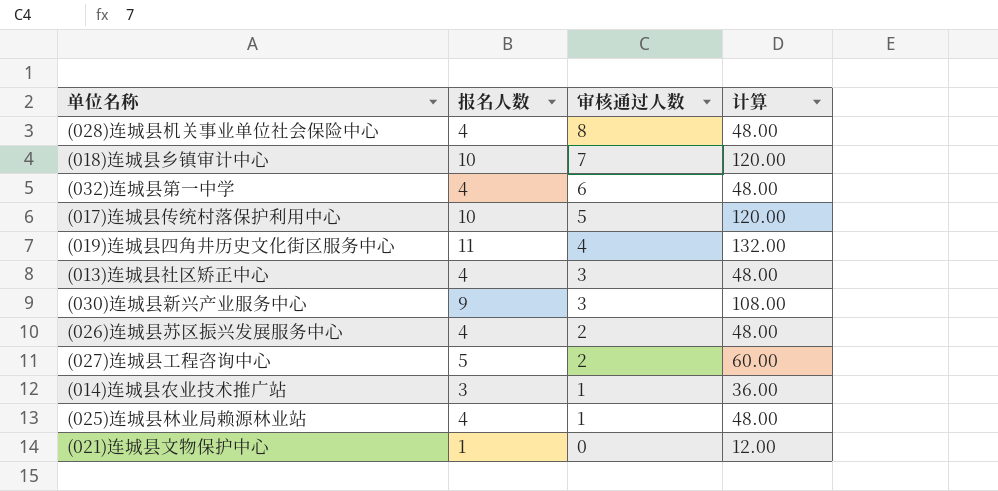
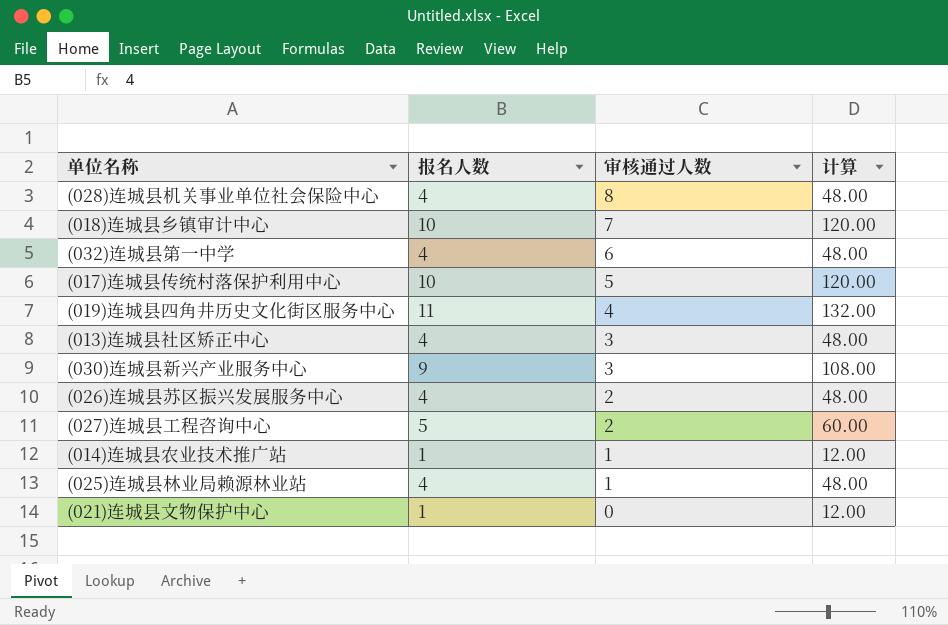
(014)连城县农业技术推广站 | 报名人数: 3 -> 1
(014)连城县农业技术推广站 | 计算: 36.00 -> 12.00

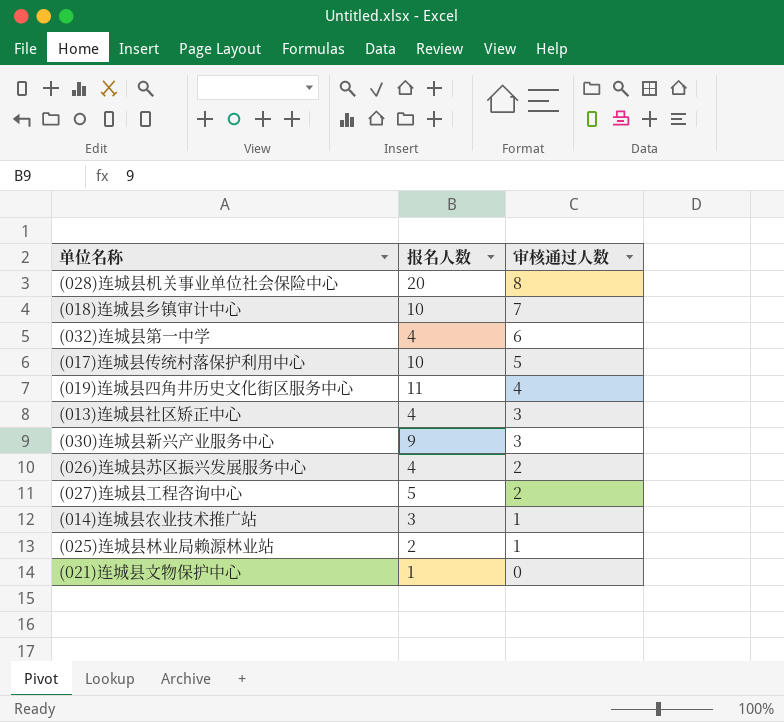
column 计算 | formula: [报名人数] * 12 -> none
(028)连城县机关事业单位社会保险中心 | 报名人数: 4 -> 20
(014)连城县农业技术推广站 | 报名人数: 1 -> 3
(025)连城县林业局赖源林业站 | 报名人数: 4 -> 2

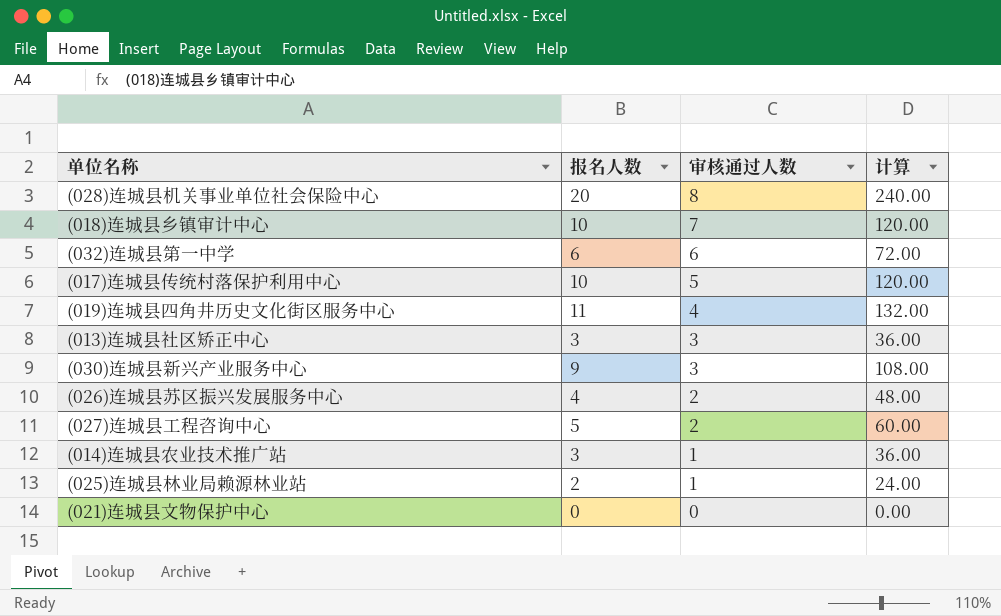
column 计算 | formula: none -> [报名人数] * 12
(032)连城县第一中学 | 报名人数: 4 -> 6
(013)连城县社区矫正中心 | 报名人数: 4 -> 3
(021)连城县文物保护中心 | 报名人数: 1 -> 0

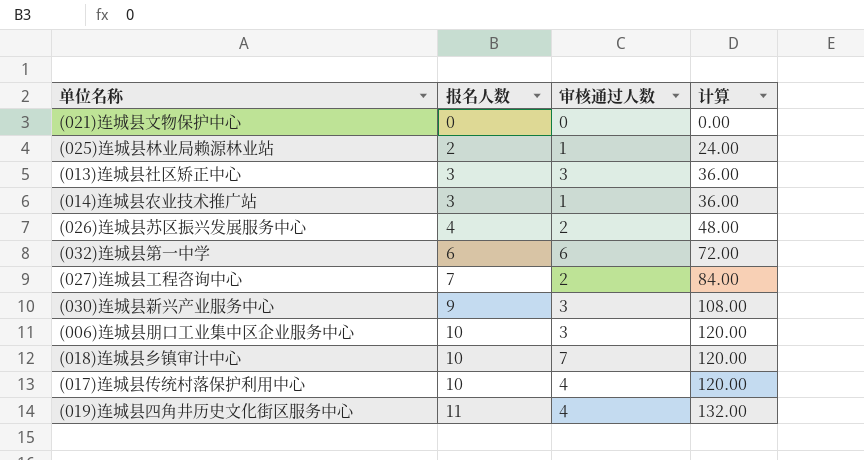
row order: 审核通过人数 descending -> 报名人数 ascending
row (028)连城县机关事业单位社会保险中心: 20 | 8 | 240.00 -> none
(027)连城县工程咨询中心 | 报名人数: 5 -> 7
(027)连城县工程咨询中心 | 计算: 60.00 -> 84.00
row (006)连城县朋口工业集中区企业服务中心: none -> 10 | 3 | 120.00
(017)连城县传统村落保护利用中心 | 审核通过人数: 5 -> 4

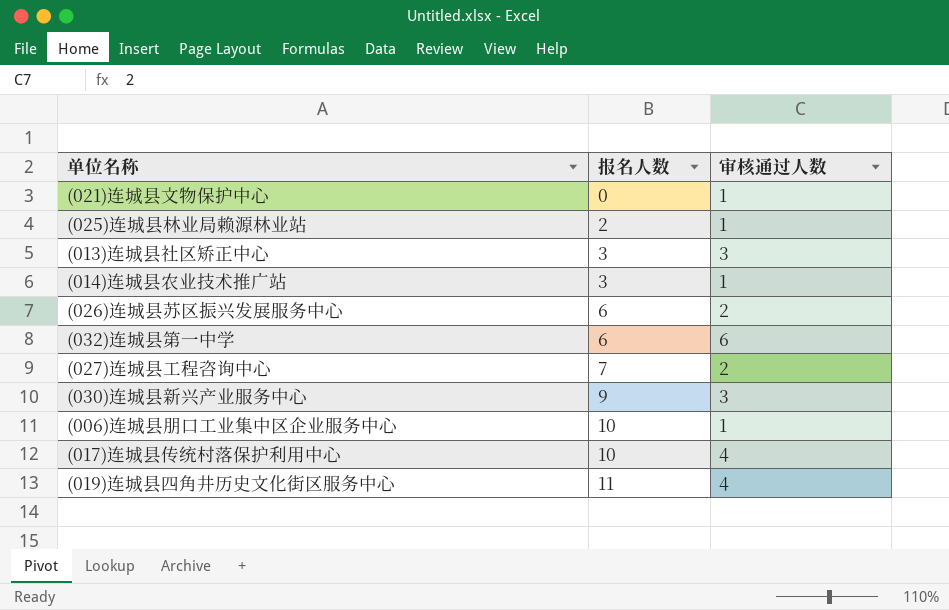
column 计算 | formula: [报名人数] * 12 -> none
row (018)连城县乡镇审计中心: 10 | 7 | 120.00 -> none
(021)连城县文物保护中心 | 审核通过人数: 0 -> 1
(026)连城县苏区振兴发展服务中心 | 报名人数: 4 -> 6
(006)连城县朋口工业集中区企业服务中心 | 审核通过人数: 3 -> 1

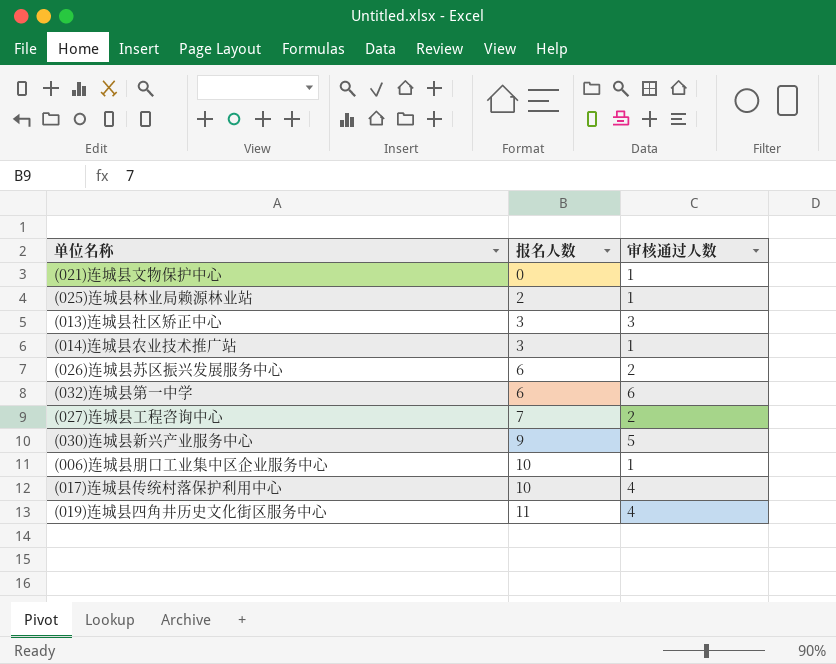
(030)连城县新兴产业服务中心 | 审核通过人数: 3 -> 5

